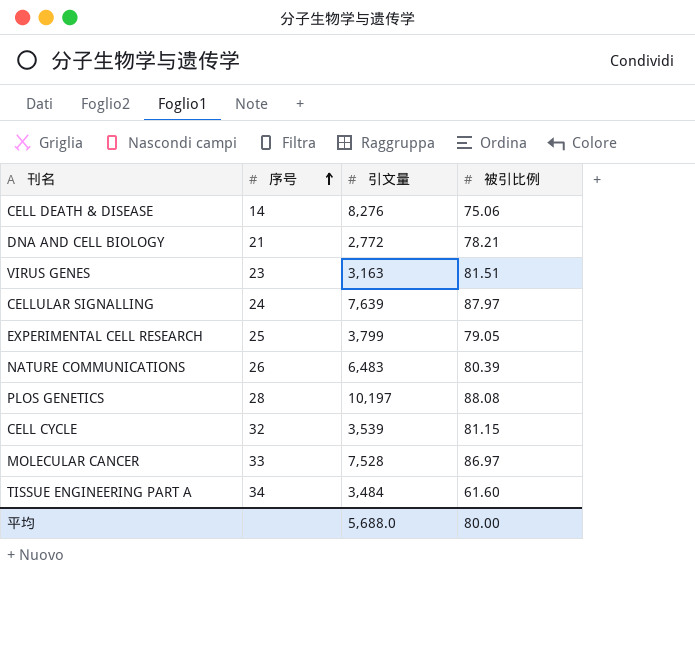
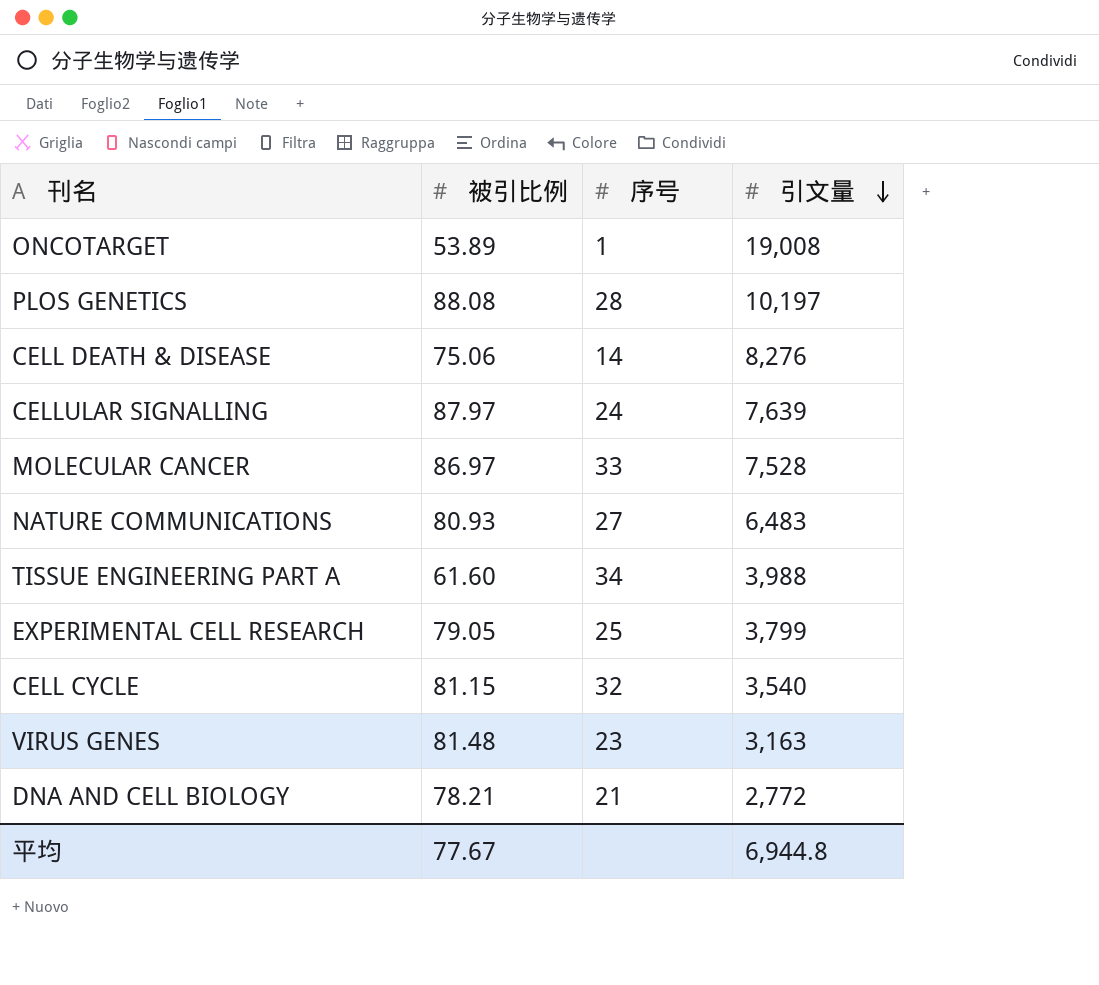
row order: 序号 ascending -> 引文量 descending
column 被引比例 | position: 4 -> 2
row ONCOTARGET: none -> 53.89 | 1 | 19,008
NATURE COMMUNICATIONS | 被引比例: 80.39 -> 80.93
NATURE COMMUNICATIONS | 序号: 26 -> 27
TISSUE ENGINEERING PART A | 引文量: 3,484 -> 3,988
CELL CYCLE | 引文量: 3,539 -> 3,540
VIRUS GENES | 被引比例: 81.51 -> 81.48
平均 | 被引比例: 80.00 -> 77.67
平均 | 引文量: 5,688.0 -> 6,944.8

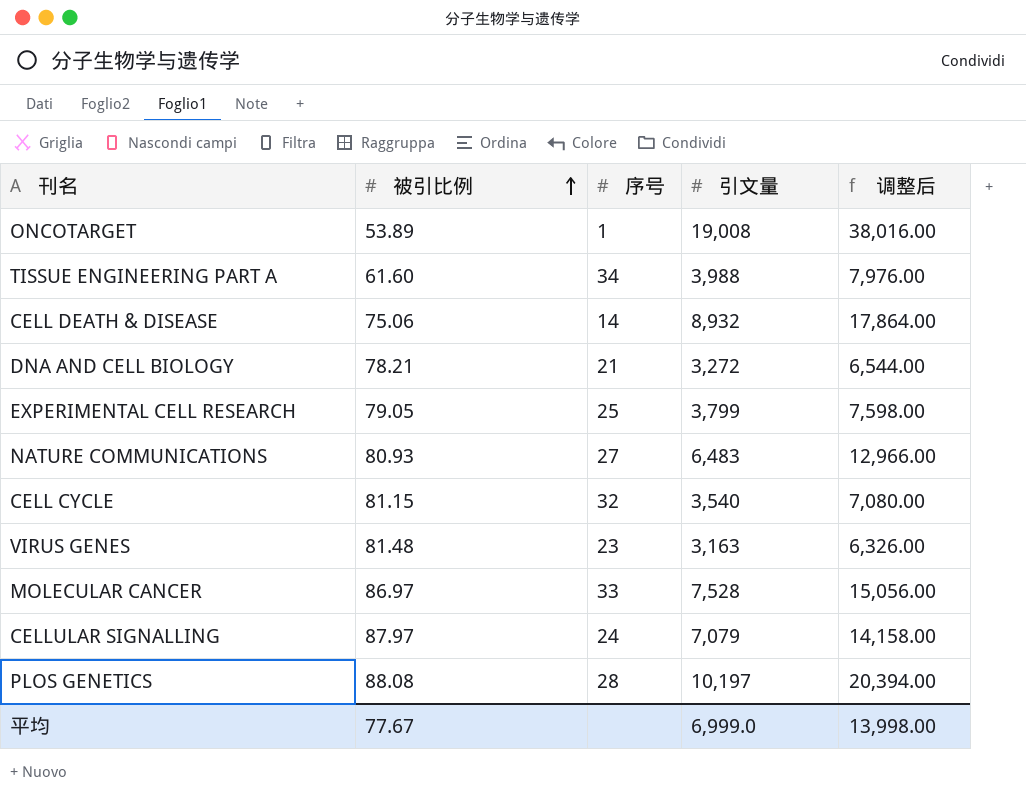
row order: 引文量 descending -> 被引比例 ascending
column 调整后 | formula: none -> [引文量] * 2
CELL DEATH & DISEASE | 引文量: 8,276 -> 8,932
DNA AND CELL BIOLOGY | 引文量: 2,772 -> 3,272
CELLULAR SIGNALLING | 引文量: 7,639 -> 7,079
平均 | 引文量: 6,944.8 -> 6,999.0

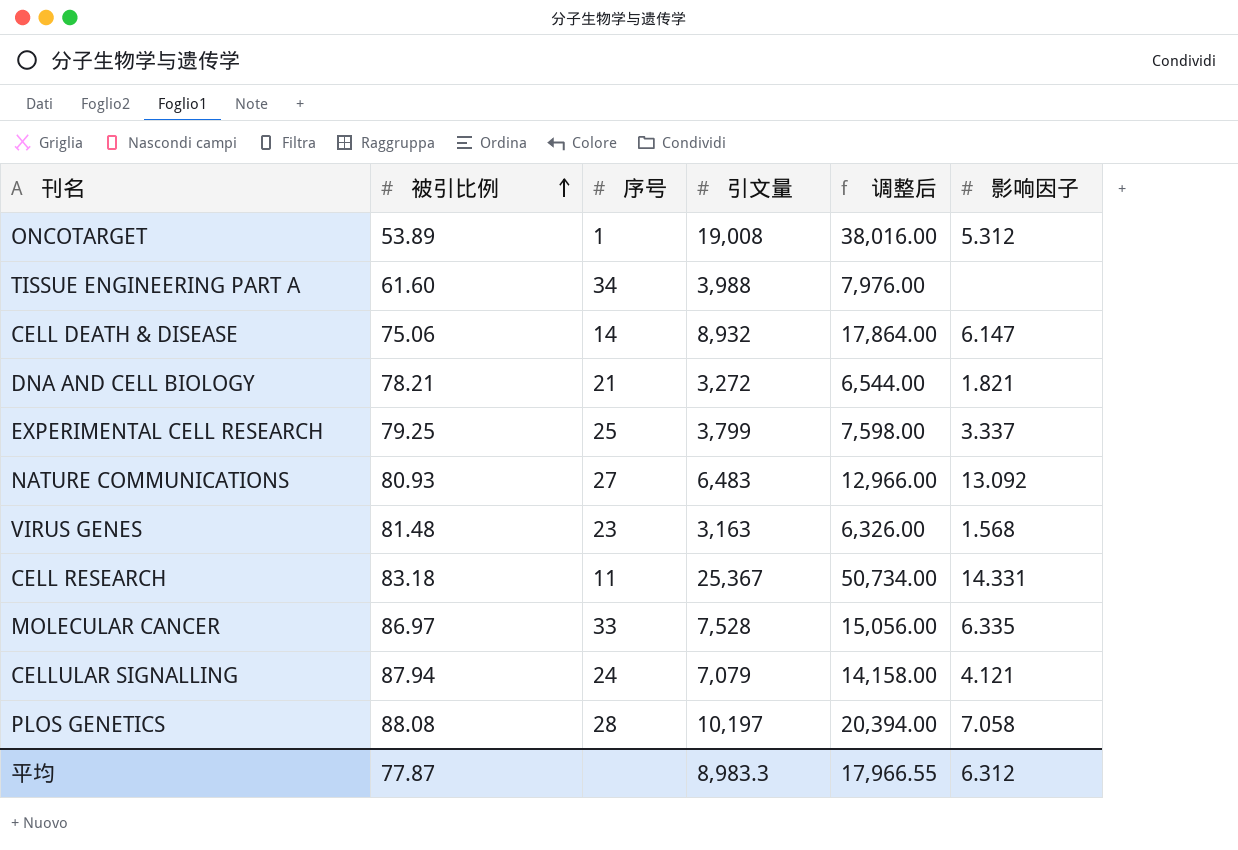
column 影响因子 | position: none -> 6
row CELL CYCLE: 81.15 | 32 | 3,540 | 7,080.00 -> none
EXPERIMENTAL CELL RESEARCH | 被引比例: 79.05 -> 79.25
row CELL RESEARCH: none -> 83.18 | 11 | 25,367 | 50,734.00 | 14.331
CELLULAR SIGNALLING | 被引比例: 87.97 -> 87.94
平均 | 被引比例: 77.67 -> 77.87
平均 | 引文量: 6,999.0 -> 8,983.3
平均 | 调整后: 13,998.00 -> 17,966.55

